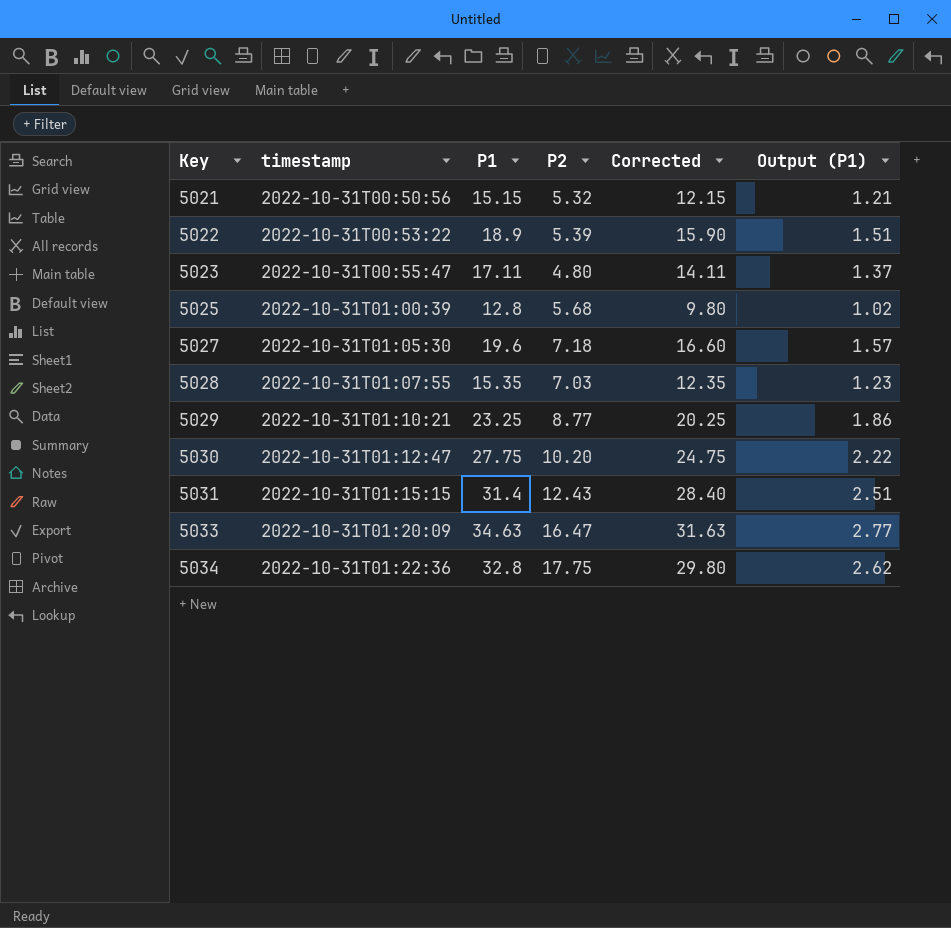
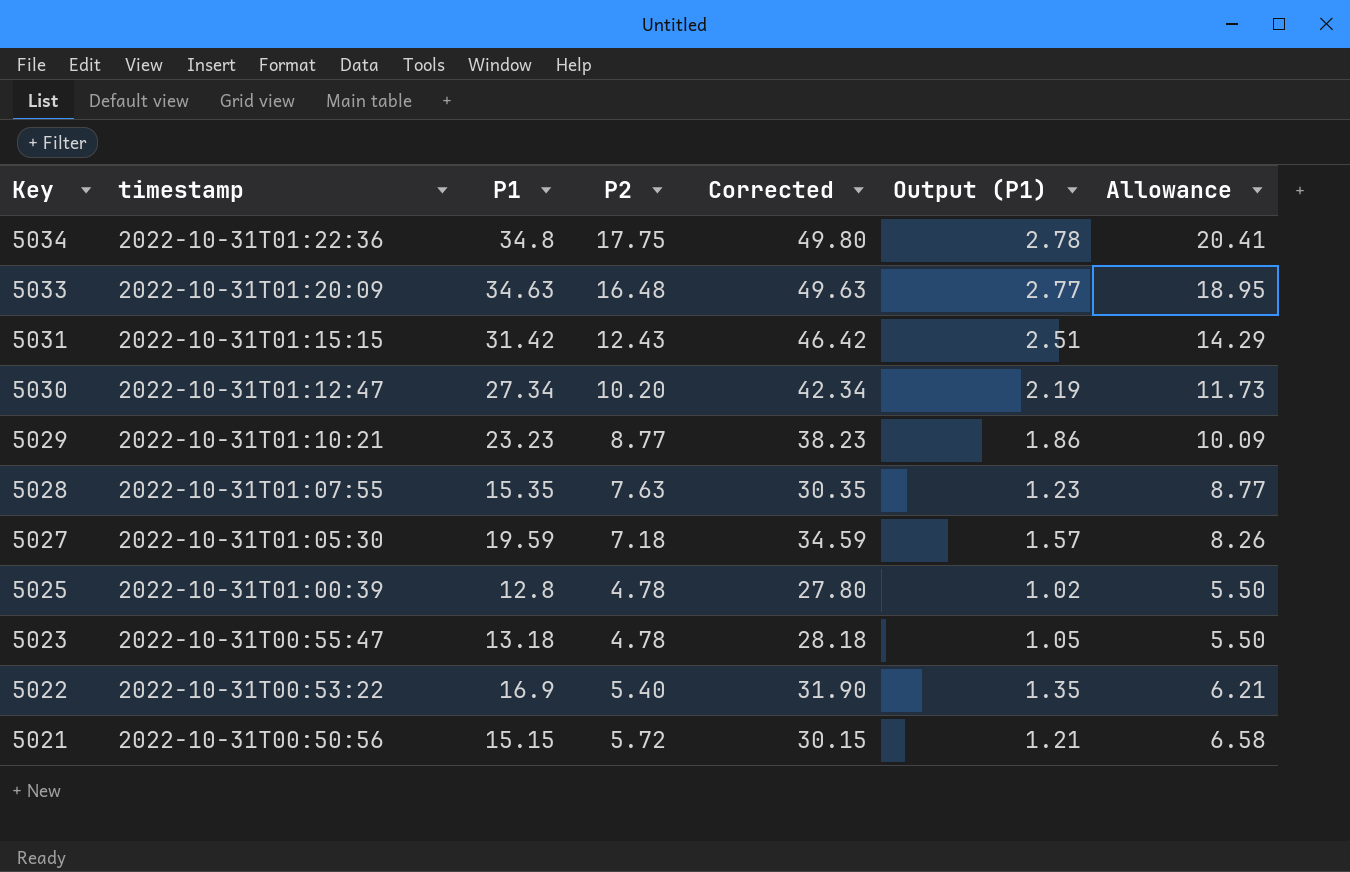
row order: Key ascending -> Key descending
column Corrected | formula: [P1] - 3 -> [P1] + 15
column Allowance | formula: none -> [P2] * 1.15
5034 | P1: 32.8 -> 34.8
5034 | Output (P1): 2.62 -> 2.78
5033 | P2: 16.47 -> 16.48
5031 | P1: 31.4 -> 31.42
5030 | P1: 27.75 -> 27.34
5030 | Output (P1): 2.22 -> 2.19
5029 | P1: 23.25 -> 23.23
5028 | P2: 7.03 -> 7.63
5027 | P1: 19.6 -> 19.59
5025 | P2: 5.68 -> 4.78
5023 | P1: 17.11 -> 13.18
5023 | P2: 4.80 -> 4.78
5023 | Output (P1): 1.37 -> 1.05
5022 | P1: 18.9 -> 16.9
5022 | P2: 5.39 -> 5.40
5022 | Output (P1): 1.51 -> 1.35
5021 | P2: 5.32 -> 5.72

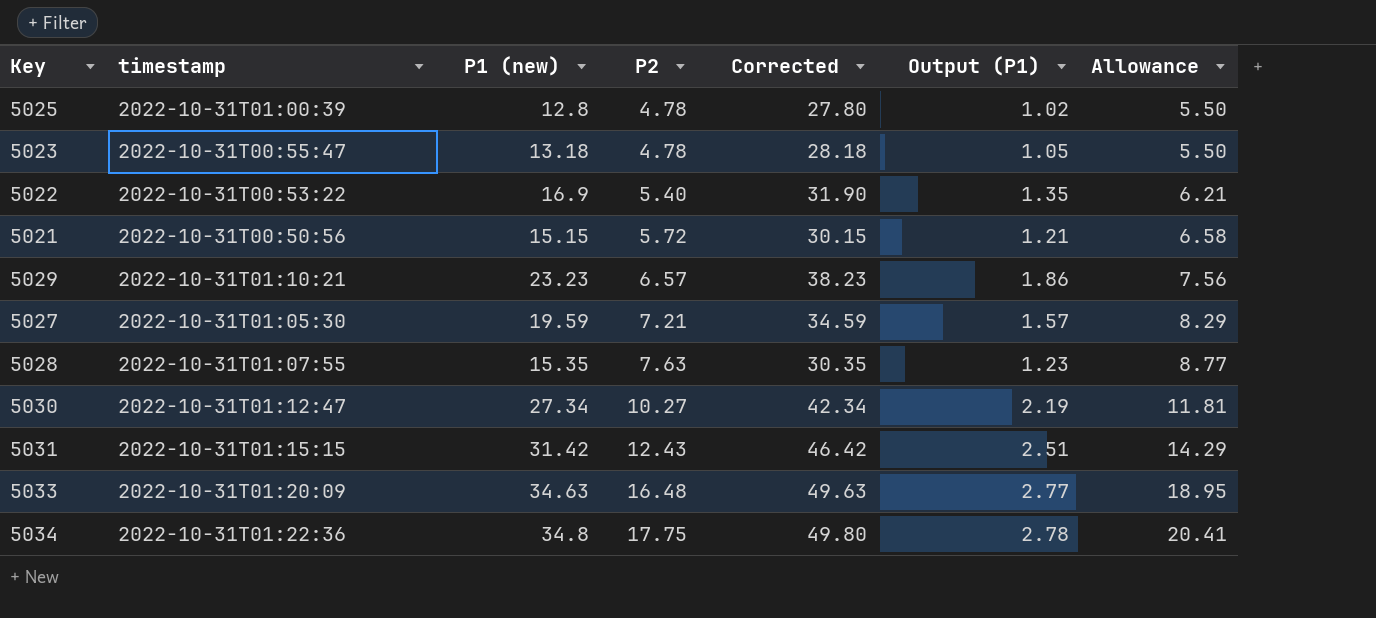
row order: Key descending -> P2 ascending
column name: P1 -> P1 (new)
5029 | P2: 8.77 -> 6.57
5029 | Allowance: 10.09 -> 7.56
5027 | P2: 7.18 -> 7.21
5027 | Allowance: 8.26 -> 8.29
5030 | P2: 10.20 -> 10.27
5030 | Allowance: 11.73 -> 11.81

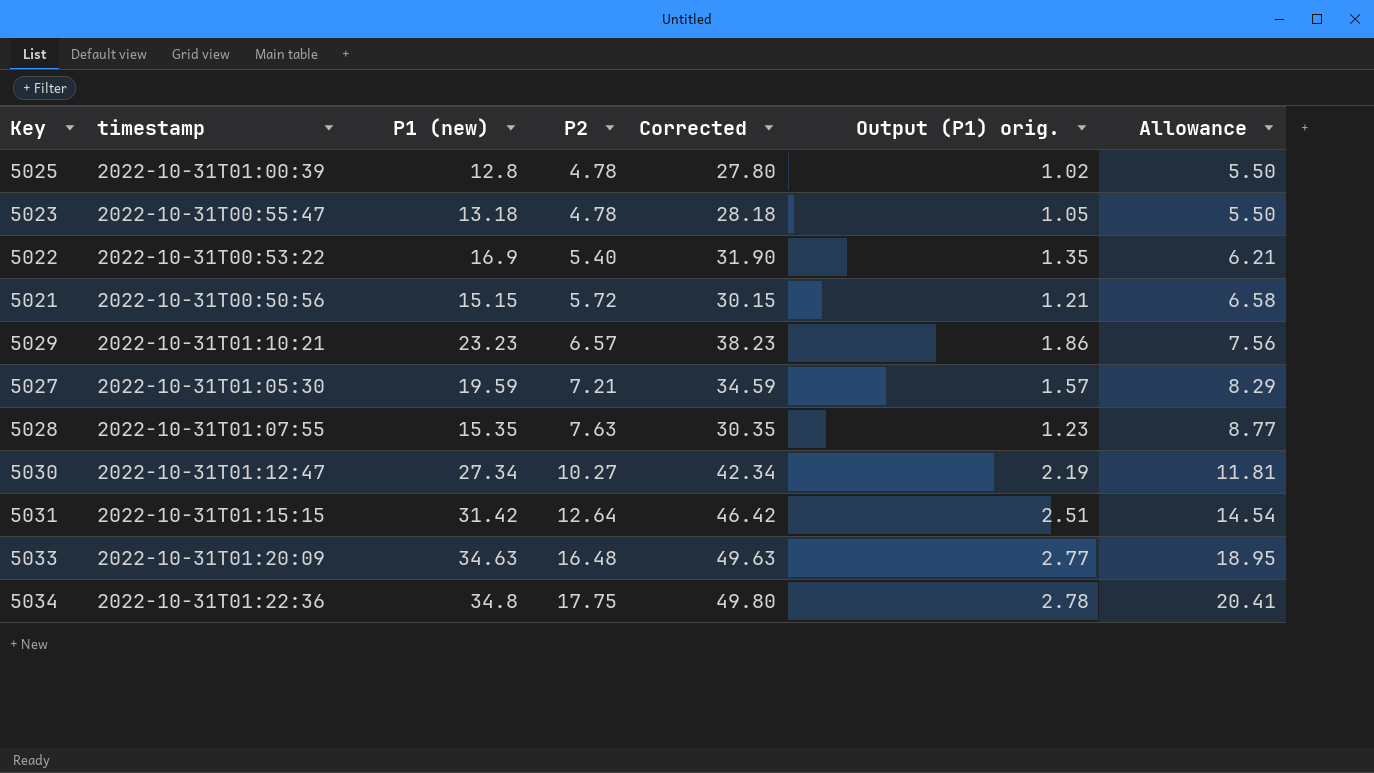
column name: Output (P1) -> Output (P1) orig.
5031 | P2: 12.43 -> 12.64
5031 | Allowance: 14.29 -> 14.54

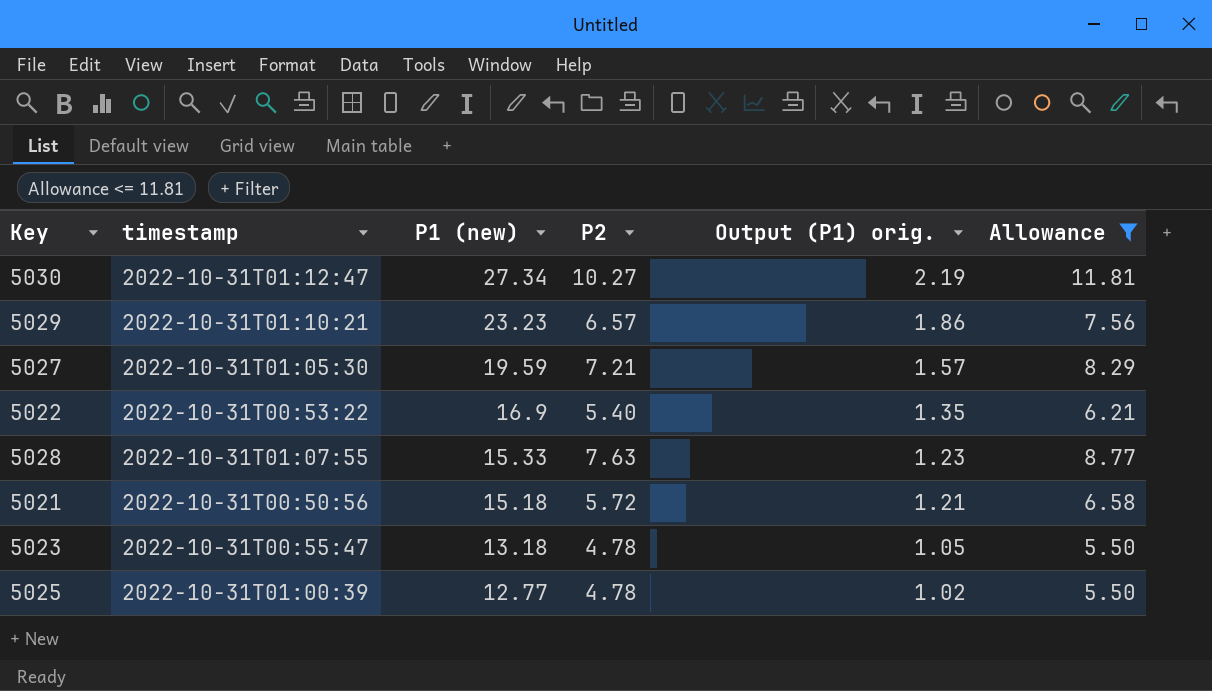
filter: none -> Allowance <= 11.81
row order: P2 ascending -> P1 (new) descending
column Corrected | formula: [P1 (new)] + 15 -> none
5028 | P1 (new): 15.35 -> 15.33
5021 | P1 (new): 15.15 -> 15.18
5025 | P1 (new): 12.8 -> 12.77

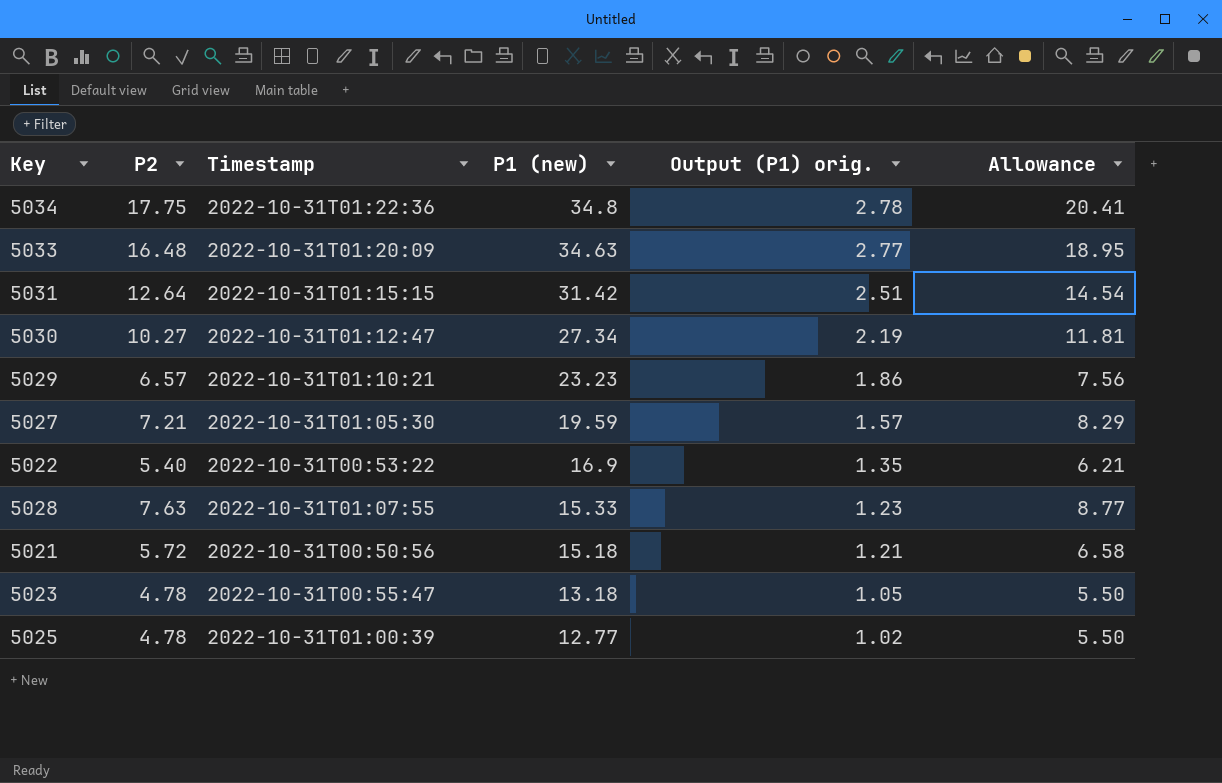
filter: Allowance <= 11.81 -> none
column P2 | position: 4 -> 2
column name: timestamp -> Timestamp

